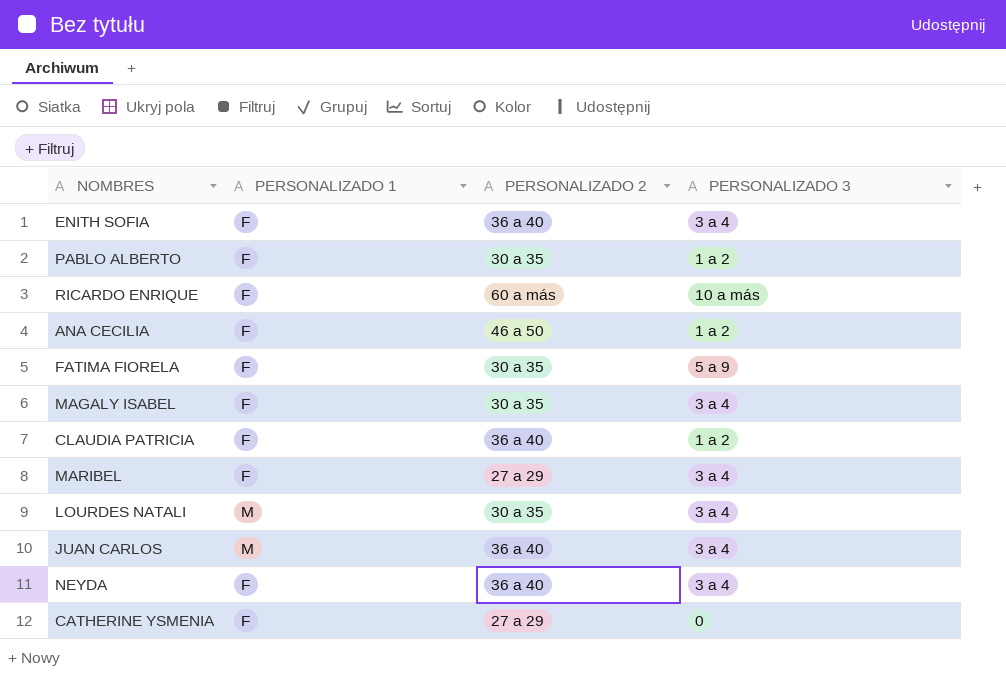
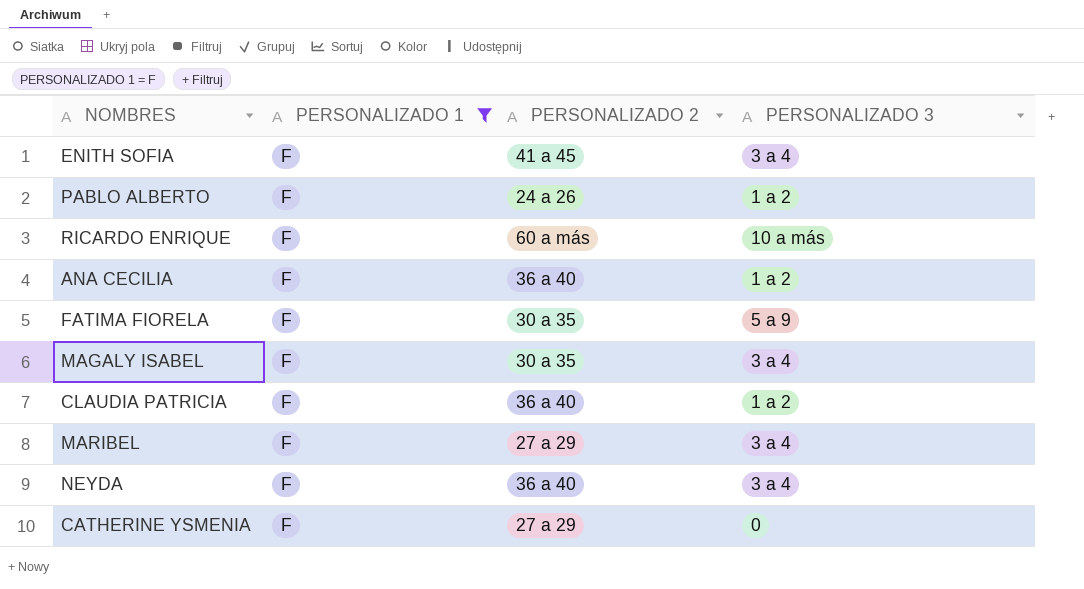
filter: none -> PERSONALIZADO 1 = F
ENITH SOFIA | PERSONALIZADO 2: 36 a 40 -> 41 a 45
PABLO ALBERTO | PERSONALIZADO 2: 30 a 35 -> 24 a 26
ANA CECILIA | PERSONALIZADO 2: 46 a 50 -> 36 a 40

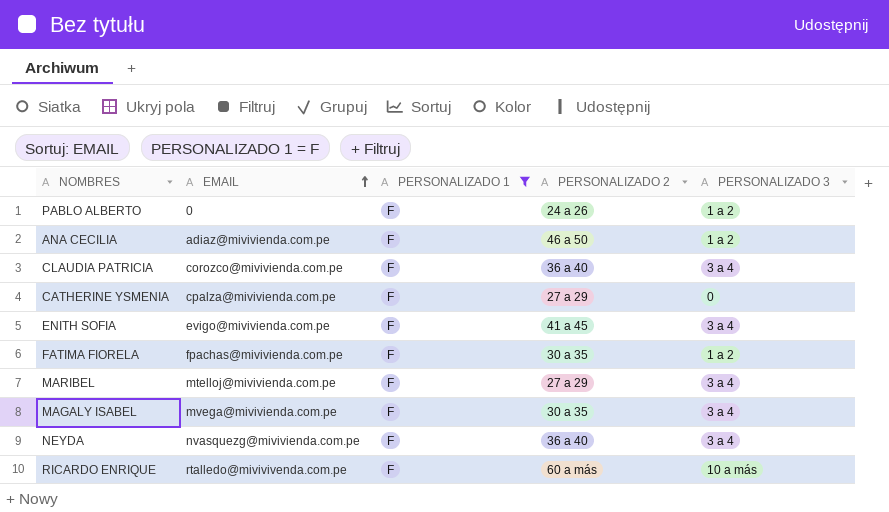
row order: none -> EMAIL ascending
column EMAIL | position: none -> 2
ANA CECILIA | PERSONALIZADO 2: 36 a 40 -> 46 a 50
CLAUDIA PATRICIA | PERSONALIZADO 3: 1 a 2 -> 3 a 4
FATIMA FIORELA | PERSONALIZADO 3: 5 a 9 -> 1 a 2

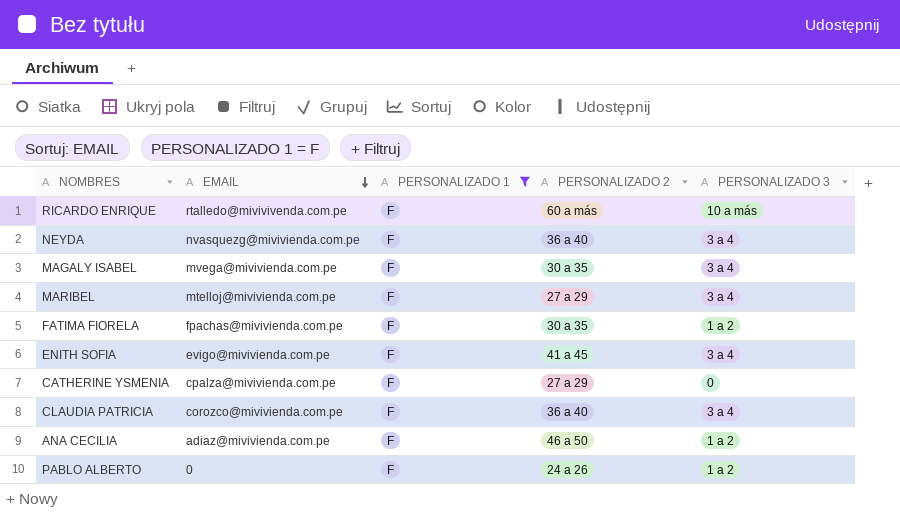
row order: EMAIL ascending -> EMAIL descending

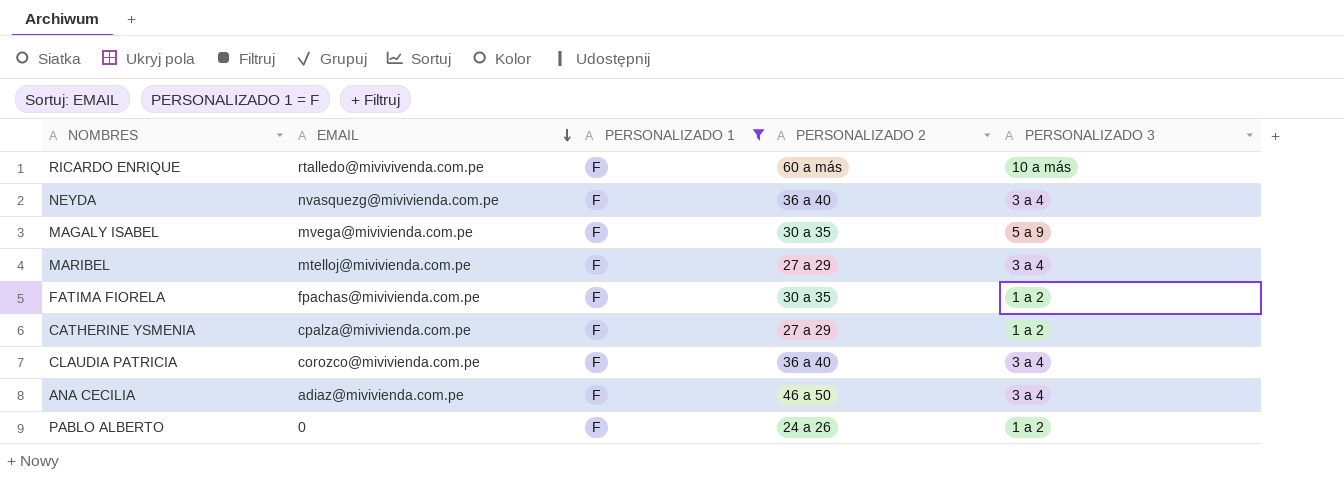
row ENITH SOFIA: evigo@mivivienda.com.pe | F | 41 a 45 | 3 a 4 -> none
MAGALY ISABEL | PERSONALIZADO 3: 3 a 4 -> 5 a 9
CATHERINE YSMENIA | PERSONALIZADO 3: 0 -> 1 a 2
ANA CECILIA | PERSONALIZADO 3: 1 a 2 -> 3 a 4

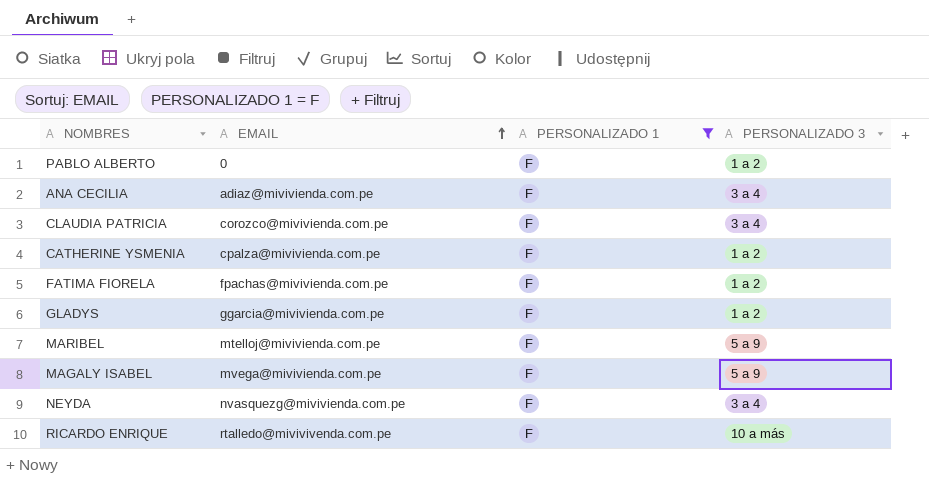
row order: EMAIL descending -> EMAIL ascending
column PERSONALIZADO 2 | position: 4 -> none
row GLADYS: none -> ggarcia@mivivienda.com.pe | F | 1 a 2
MARIBEL | PERSONALIZADO 3: 3 a 4 -> 5 a 9

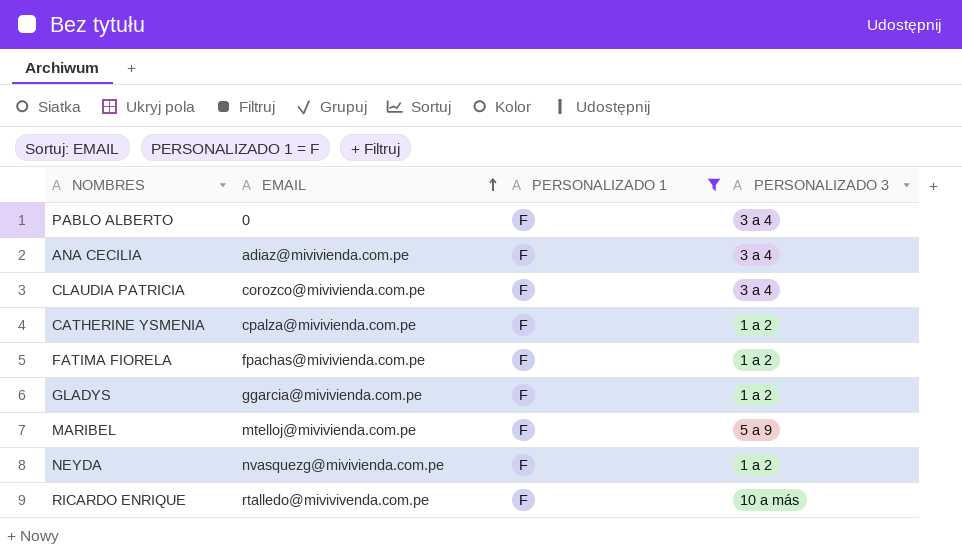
row MAGALY ISABEL: mvega@mivivienda.com.pe | F | 5 a 9 -> none
PABLO ALBERTO | PERSONALIZADO 3: 1 a 2 -> 3 a 4
NEYDA | PERSONALIZADO 3: 3 a 4 -> 1 a 2

